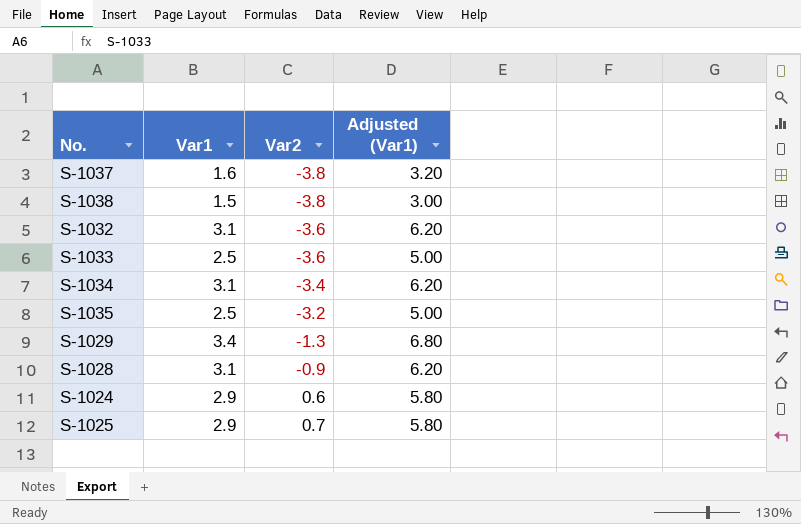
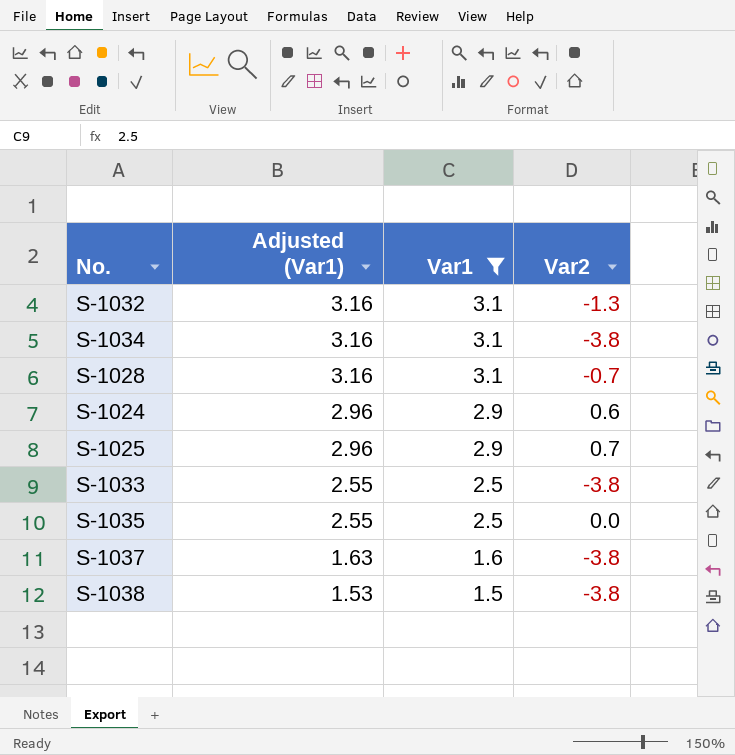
filter: none -> Var1 != 3.4
row order: Var2 ascending -> Adjusted (Var1) descending
column Adjusted (Var1) | formula: [Var1] * 2 -> [Var1] * 1.02
column Adjusted (Var1) | position: 4 -> 2
S-1032 | Var2: -3.6 -> -1.3
S-1034 | Var2: -3.4 -> -3.8
S-1028 | Var2: -0.9 -> -0.7
S-1033 | Var2: -3.6 -> -3.8
S-1035 | Var2: -3.2 -> 0.0

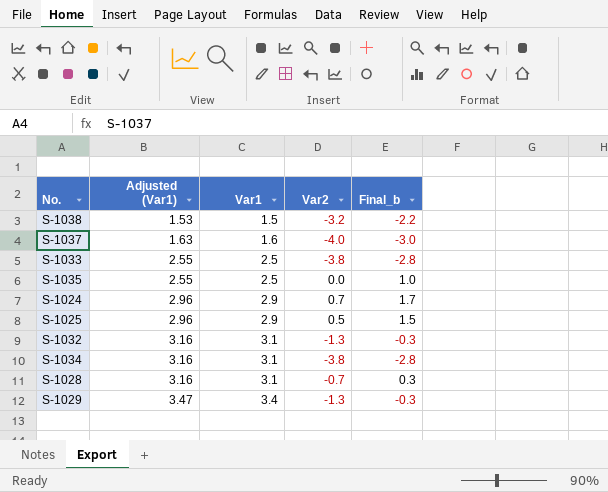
filter: Var1 != 3.4 -> none
row order: Adjusted (Var1) descending -> Adjusted (Var1) ascending
column Final_b | formula: none -> [Var2] + 1
S-1038 | Var2: -3.8 -> -3.2
S-1037 | Var2: -3.8 -> -4.0
S-1024 | Var2: 0.6 -> 0.7
S-1025 | Var2: 0.7 -> 0.5

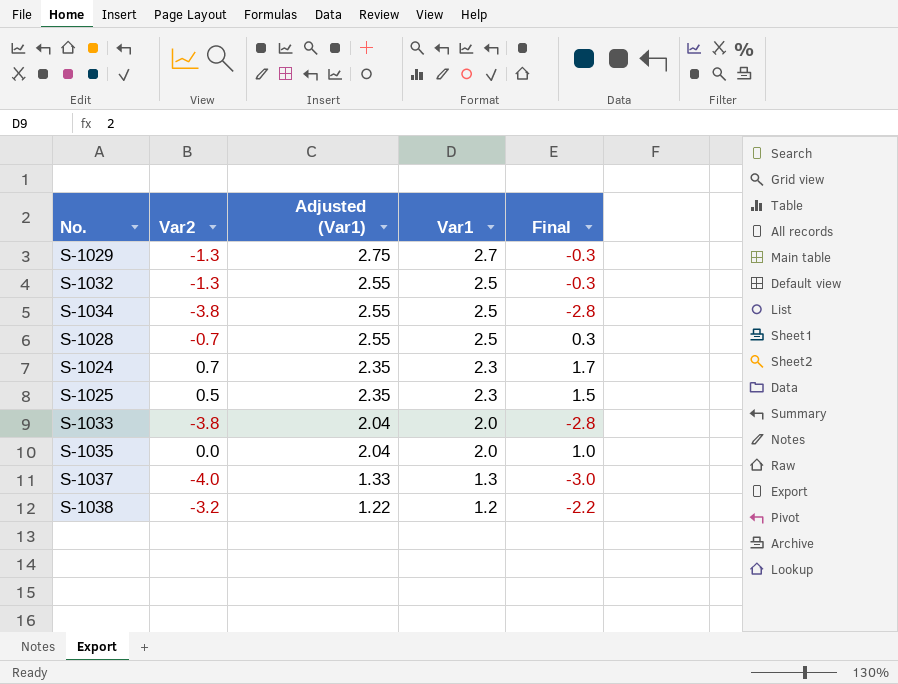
row order: Adjusted (Var1) ascending -> Adjusted (Var1) descending
column Var2 | position: 4 -> 2
column name: Final_b -> Final
S-1029 | Adjusted (Var1): 3.47 -> 2.75
S-1029 | Var1: 3.4 -> 2.7
S-1032 | Adjusted (Var1): 3.16 -> 2.55
S-1032 | Var1: 3.1 -> 2.5
S-1034 | Adjusted (Var1): 3.16 -> 2.55
S-1034 | Var1: 3.1 -> 2.5
S-1028 | Adjusted (Var1): 3.16 -> 2.55
S-1028 | Var1: 3.1 -> 2.5
S-1024 | Adjusted (Var1): 2.96 -> 2.35
S-1024 | Var1: 2.9 -> 2.3
S-1025 | Adjusted (Var1): 2.96 -> 2.35
S-1025 | Var1: 2.9 -> 2.3
S-1033 | Adjusted (Var1): 2.55 -> 2.04
S-1033 | Var1: 2.5 -> 2.0
S-1035 | Adjusted (Var1): 2.55 -> 2.04
S-1035 | Var1: 2.5 -> 2.0
S-1037 | Adjusted (Var1): 1.63 -> 1.33
S-1037 | Var1: 1.6 -> 1.3
S-1038 | Adjusted (Var1): 1.53 -> 1.22
S-1038 | Var1: 1.5 -> 1.2

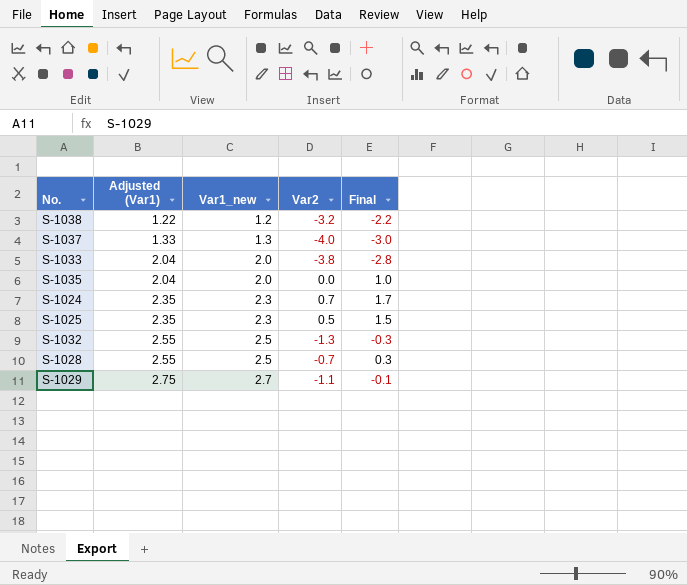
row order: Adjusted (Var1) descending -> Adjusted (Var1) ascending
column name: Var1 -> Var1_new
column Var2 | position: 2 -> 4
row S-1034: -3.8 | 2.55 | 2.5 | -2.8 -> none
S-1029 | Var2: -1.3 -> -1.1
S-1029 | Final: -0.3 -> -0.1

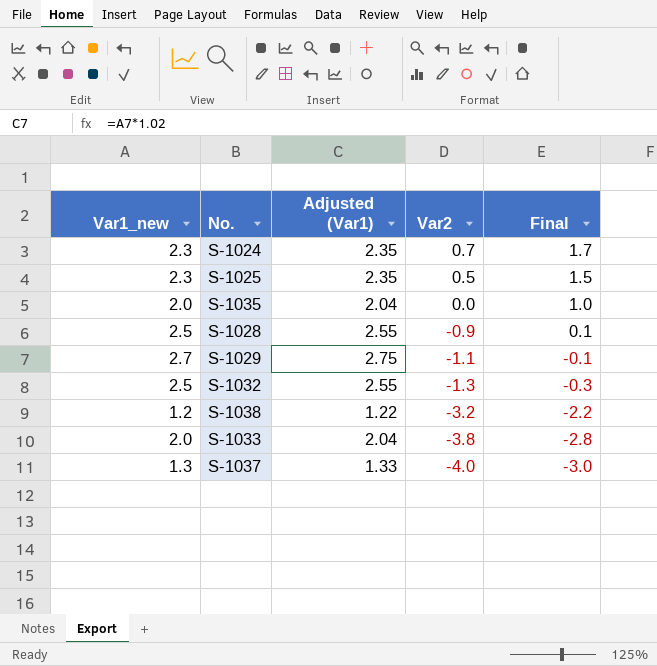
row order: Adjusted (Var1) ascending -> Var2 descending
column Var1_new | position: 3 -> 1
S-1028 | Var2: -0.7 -> -0.9
S-1028 | Final: 0.3 -> 0.1

